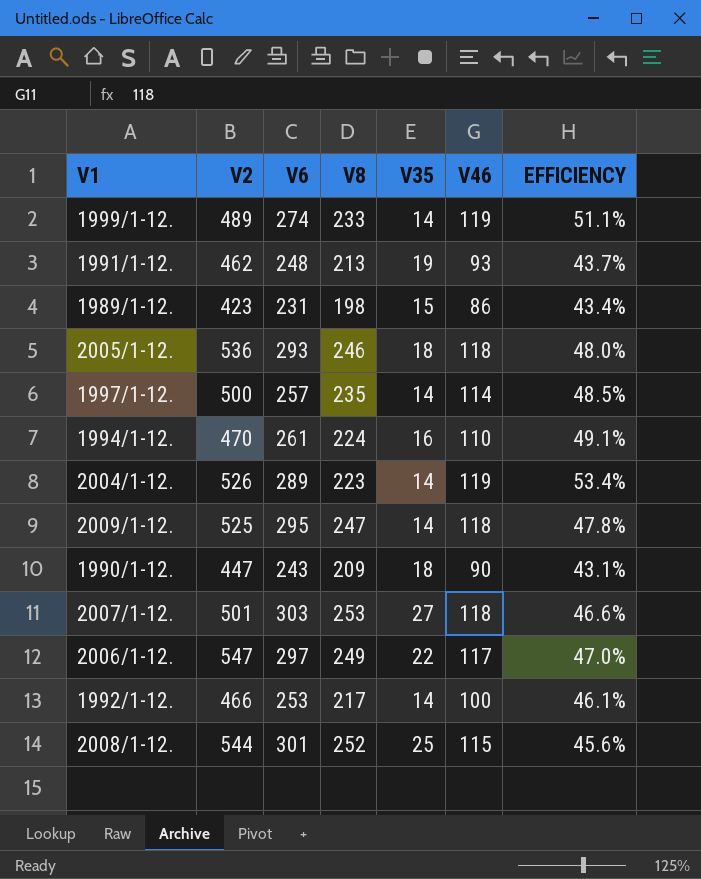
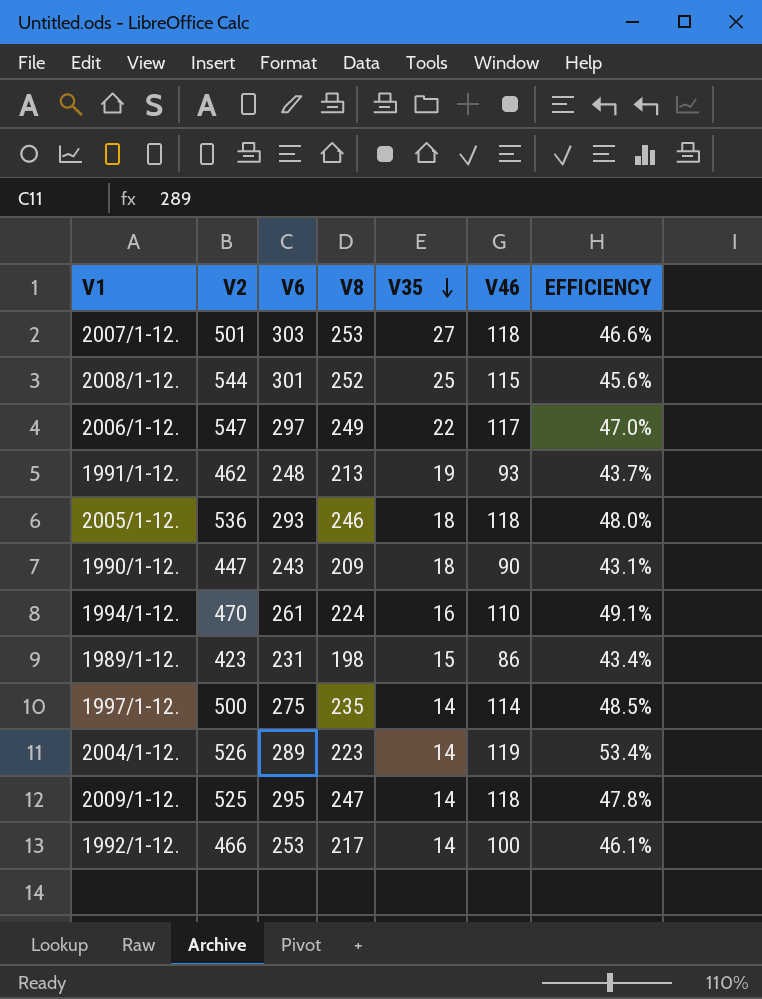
row order: none -> V35 descending
row 1999/1-12.: 489 | 274 | 233 | 14 | 119 | 51.1% -> none
1997/1-12. | V6: 257 -> 275

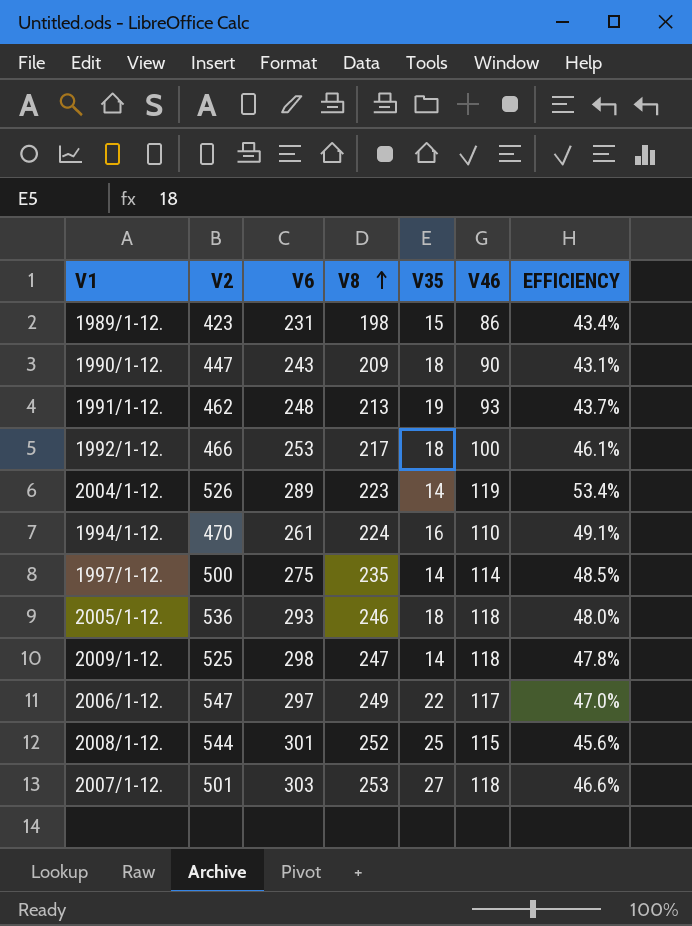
row order: V35 descending -> V8 ascending
1992/1-12. | V35: 14 -> 18
2009/1-12. | V6: 295 -> 298

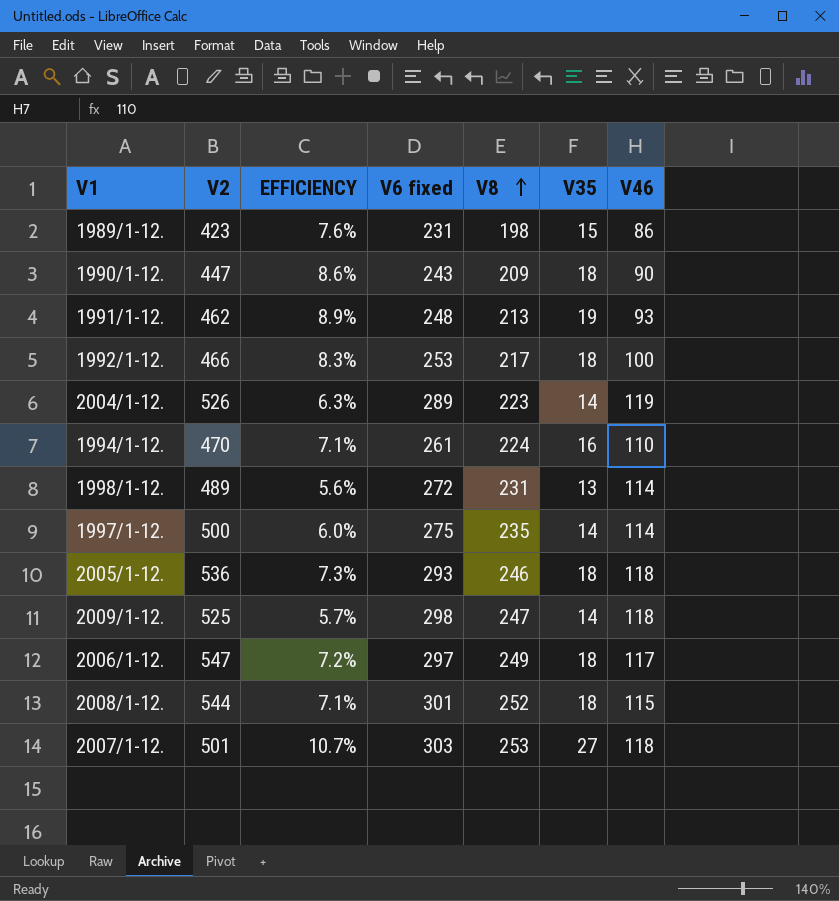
column EFFICIENCY | formula: [V46] / [V8] -> [V35] / [V8]
column EFFICIENCY | position: 7 -> 3
column name: V6 -> V6 fixed
row 1998/1-12.: none -> 489 | 5.6% | 272 | 231 | 13 | 114
2006/1-12. | V35: 22 -> 18
2008/1-12. | V35: 25 -> 18

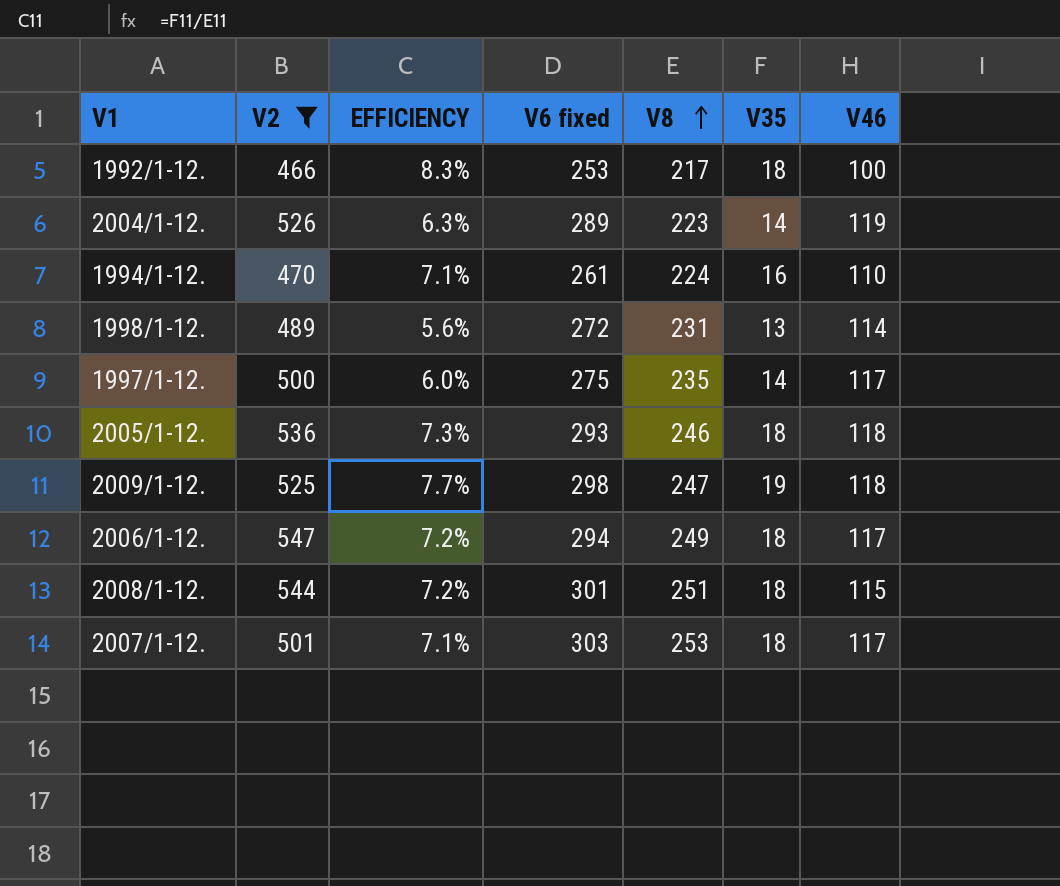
filter: none -> V2 >= 466
1997/1-12. | V46: 114 -> 117
2009/1-12. | EFFICIENCY: 5.7% -> 7.7%
2009/1-12. | V35: 14 -> 19
2006/1-12. | V6 fixed: 297 -> 294
2008/1-12. | EFFICIENCY: 7.1% -> 7.2%
2008/1-12. | V8: 252 -> 251
2007/1-12. | EFFICIENCY: 10.7% -> 7.1%
2007/1-12. | V35: 27 -> 18
2007/1-12. | V46: 118 -> 117

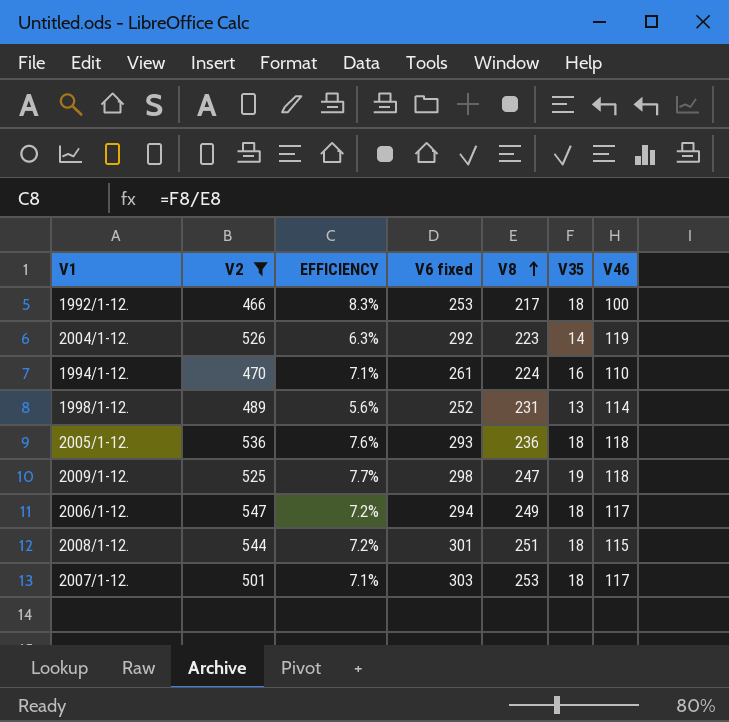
row 1997/1-12.: 500 | 6.0% | 275 | 235 | 14 | 117 -> none
2004/1-12. | V6 fixed: 289 -> 292
1998/1-12. | V6 fixed: 272 -> 252
2005/1-12. | EFFICIENCY: 7.3% -> 7.6%
2005/1-12. | V8: 246 -> 236

